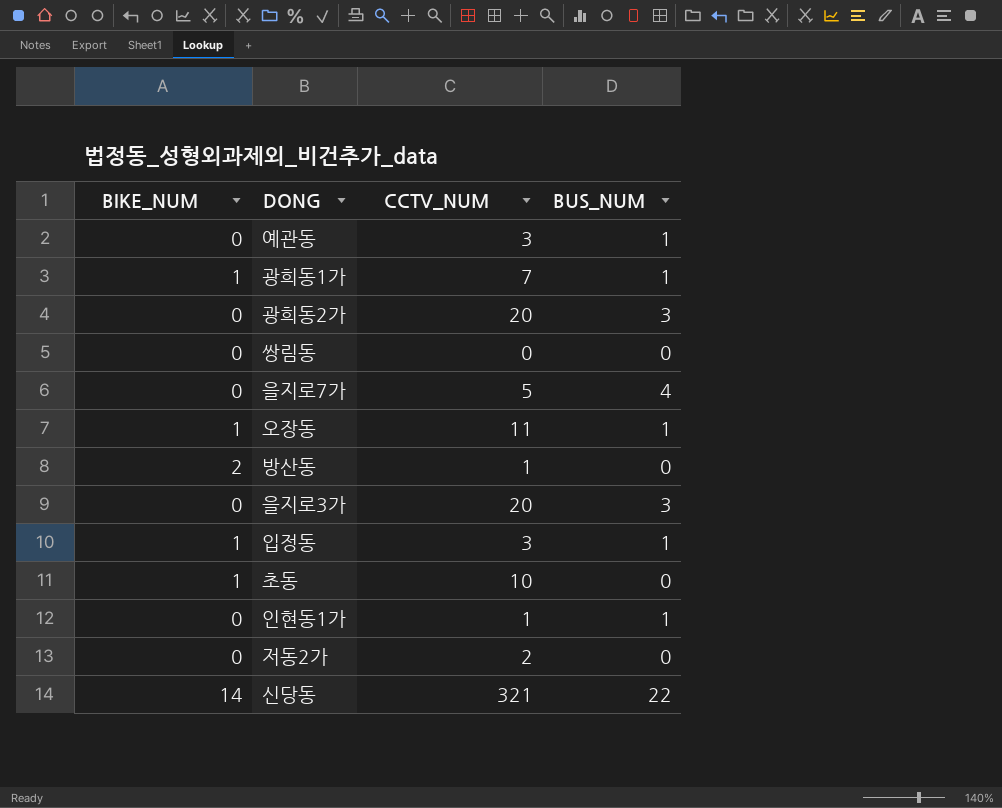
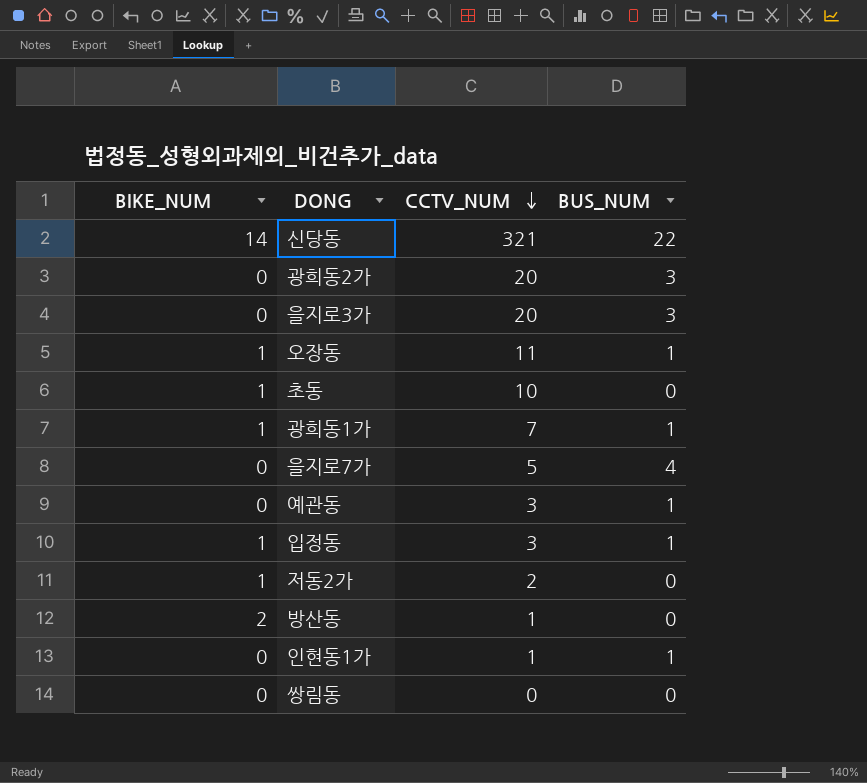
row order: none -> CCTV_NUM descending
저동2가 | BIKE_NUM: 0 -> 1

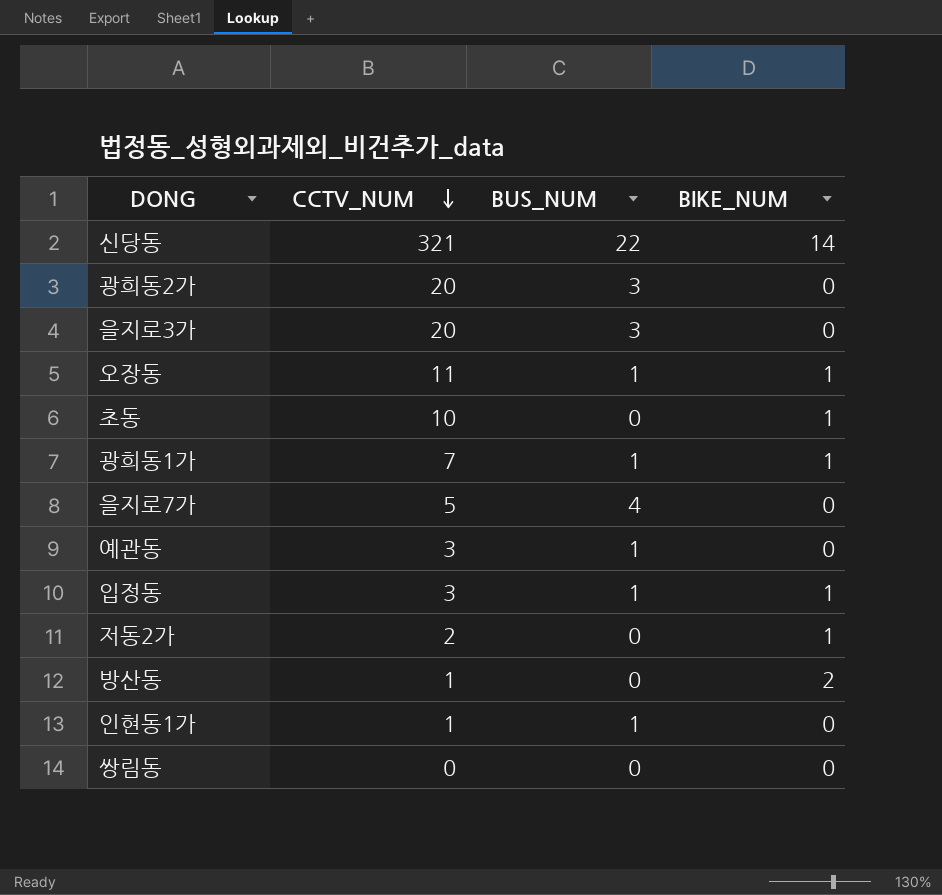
column BIKE_NUM | position: 1 -> 4

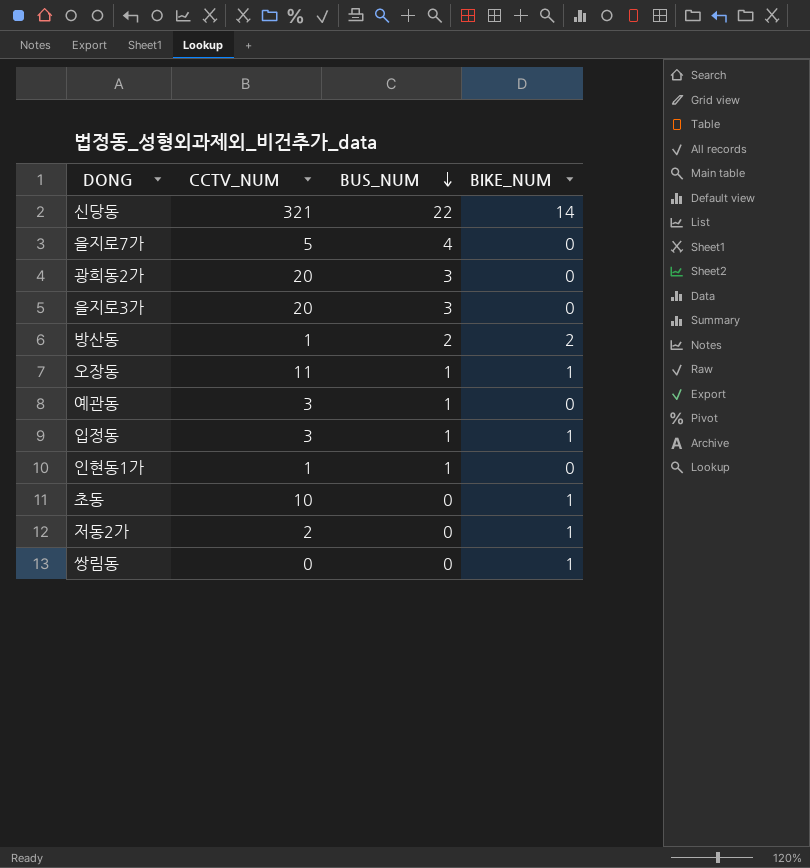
row order: CCTV_NUM descending -> BUS_NUM descending
row 광희동1가: 7 | 1 | 1 -> none
방산동 | BUS_NUM: 0 -> 2
쌍림동 | BIKE_NUM: 0 -> 1

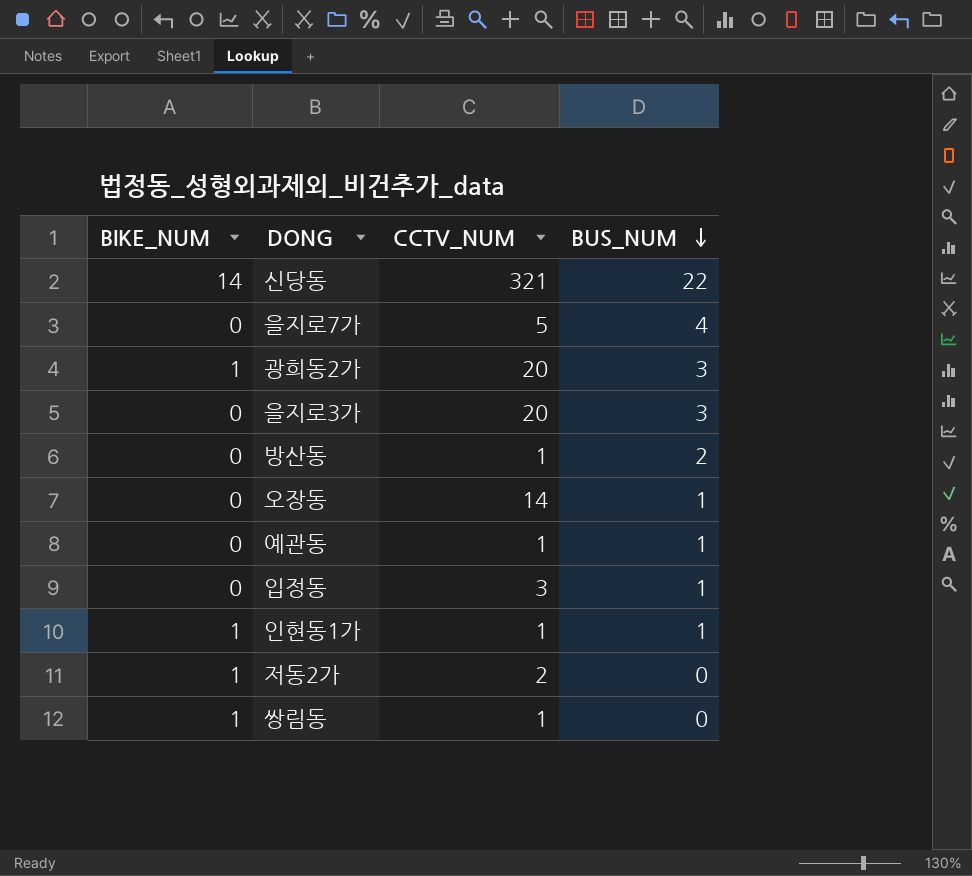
column BIKE_NUM | position: 4 -> 1
row 초동: 10 | 0 | 1 -> none
광희동2가 | BIKE_NUM: 0 -> 1
방산동 | BIKE_NUM: 2 -> 0
오장동 | BIKE_NUM: 1 -> 0
오장동 | CCTV_NUM: 11 -> 14
예관동 | CCTV_NUM: 3 -> 1
입정동 | BIKE_NUM: 1 -> 0
인현동1가 | BIKE_NUM: 0 -> 1
쌍림동 | CCTV_NUM: 0 -> 1

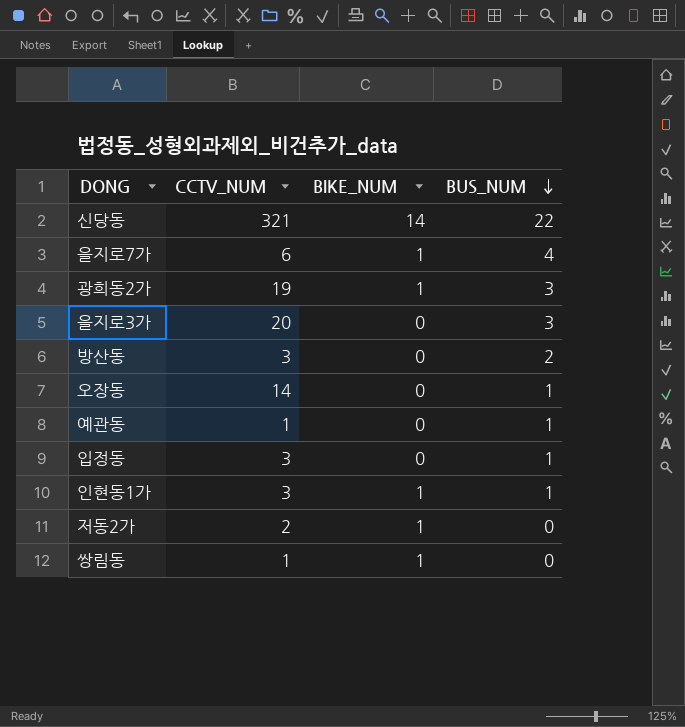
column BIKE_NUM | position: 1 -> 3
을지로7가 | CCTV_NUM: 5 -> 6
을지로7가 | BIKE_NUM: 0 -> 1
광희동2가 | CCTV_NUM: 20 -> 19
방산동 | CCTV_NUM: 1 -> 3
인현동1가 | CCTV_NUM: 1 -> 3

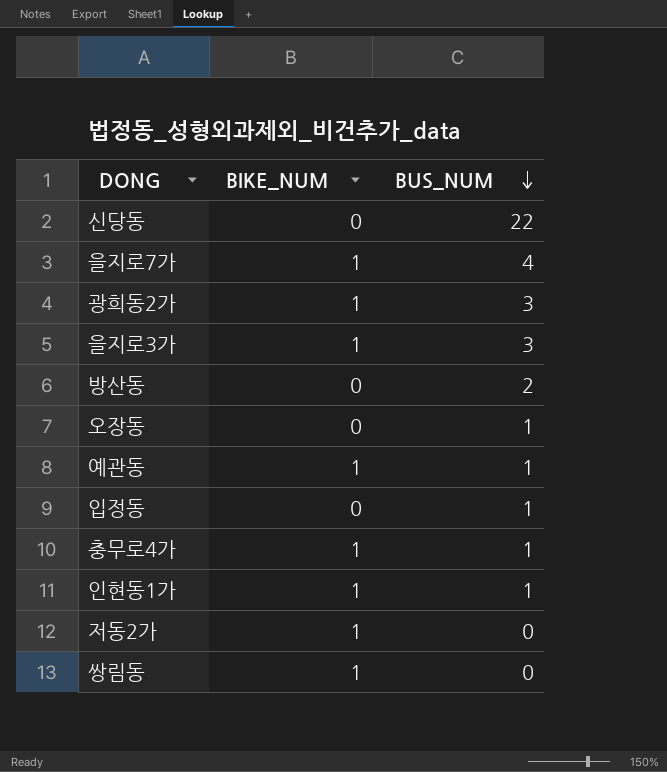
column CCTV_NUM | position: 2 -> none
신당동 | BIKE_NUM: 14 -> 0
을지로3가 | BIKE_NUM: 0 -> 1
예관동 | BIKE_NUM: 0 -> 1
row 충무로4가: none -> 1 | 1

